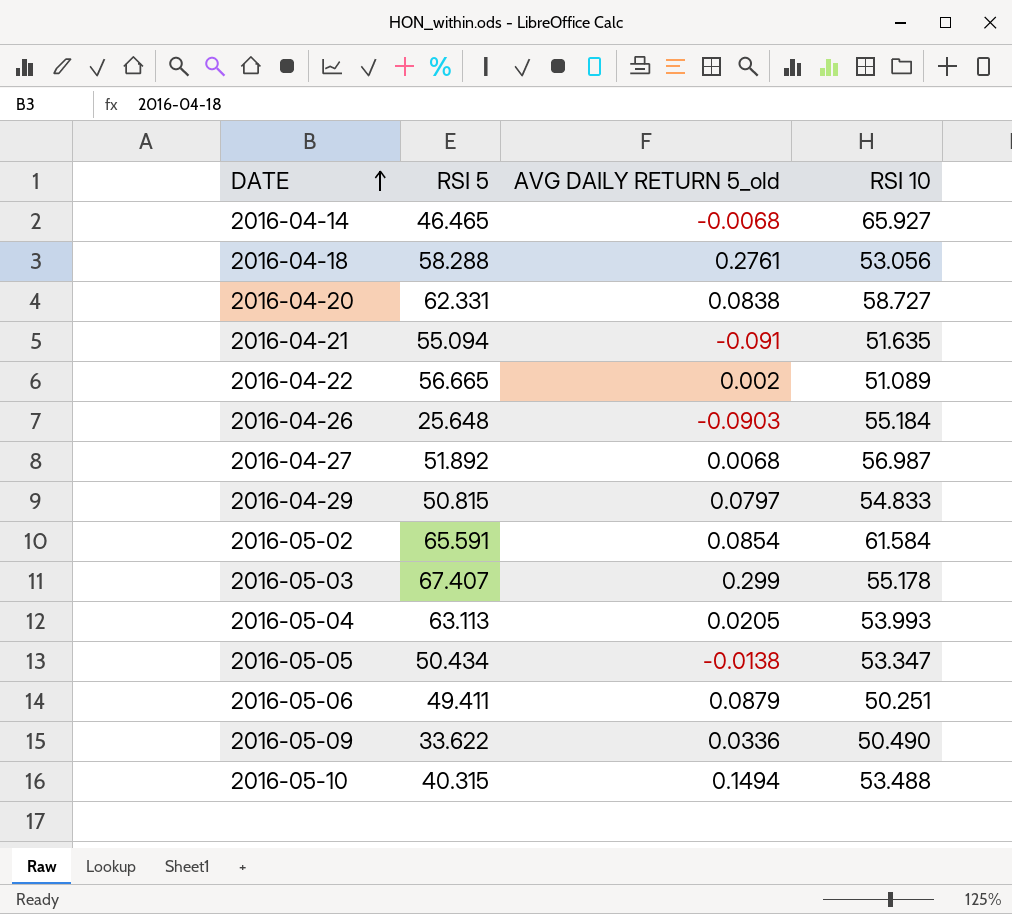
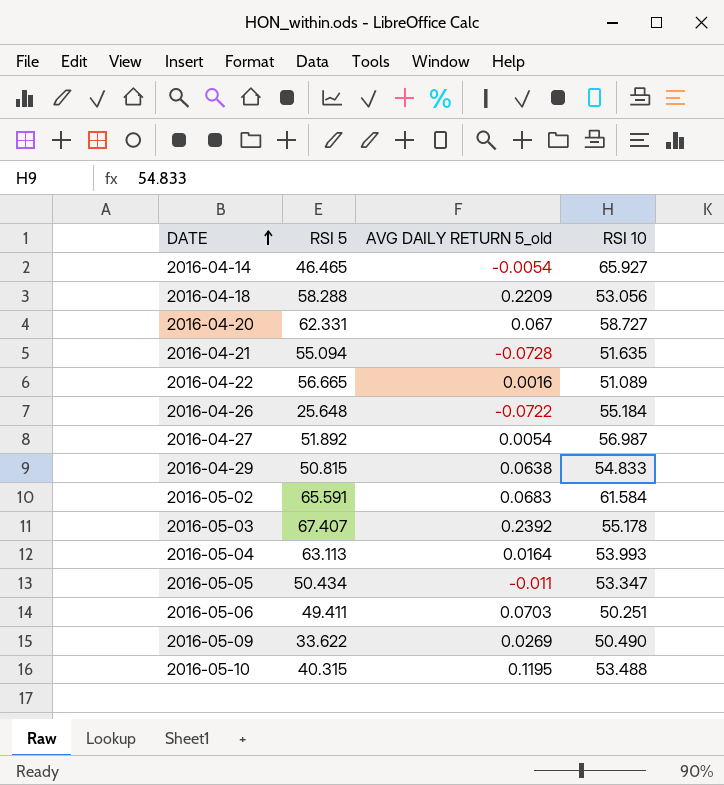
2016-04-14 | AVG DAILY RETURN 5_old: -0.0068 -> -0.0054
2016-04-18 | AVG DAILY RETURN 5_old: 0.2761 -> 0.2209
2016-04-20 | AVG DAILY RETURN 5_old: 0.0838 -> 0.067
2016-04-21 | AVG DAILY RETURN 5_old: -0.091 -> -0.0728
2016-04-22 | AVG DAILY RETURN 5_old: 0.002 -> 0.0016
2016-04-26 | AVG DAILY RETURN 5_old: -0.0903 -> -0.0722
2016-04-27 | AVG DAILY RETURN 5_old: 0.0068 -> 0.0054
2016-04-29 | AVG DAILY RETURN 5_old: 0.0797 -> 0.0638
2016-05-02 | AVG DAILY RETURN 5_old: 0.0854 -> 0.0683
2016-05-03 | AVG DAILY RETURN 5_old: 0.299 -> 0.2392
2016-05-04 | AVG DAILY RETURN 5_old: 0.0205 -> 0.0164
2016-05-05 | AVG DAILY RETURN 5_old: -0.0138 -> -0.011
2016-05-06 | AVG DAILY RETURN 5_old: 0.0879 -> 0.0703
2016-05-09 | AVG DAILY RETURN 5_old: 0.0336 -> 0.0269
2016-05-10 | AVG DAILY RETURN 5_old: 0.1494 -> 0.1195

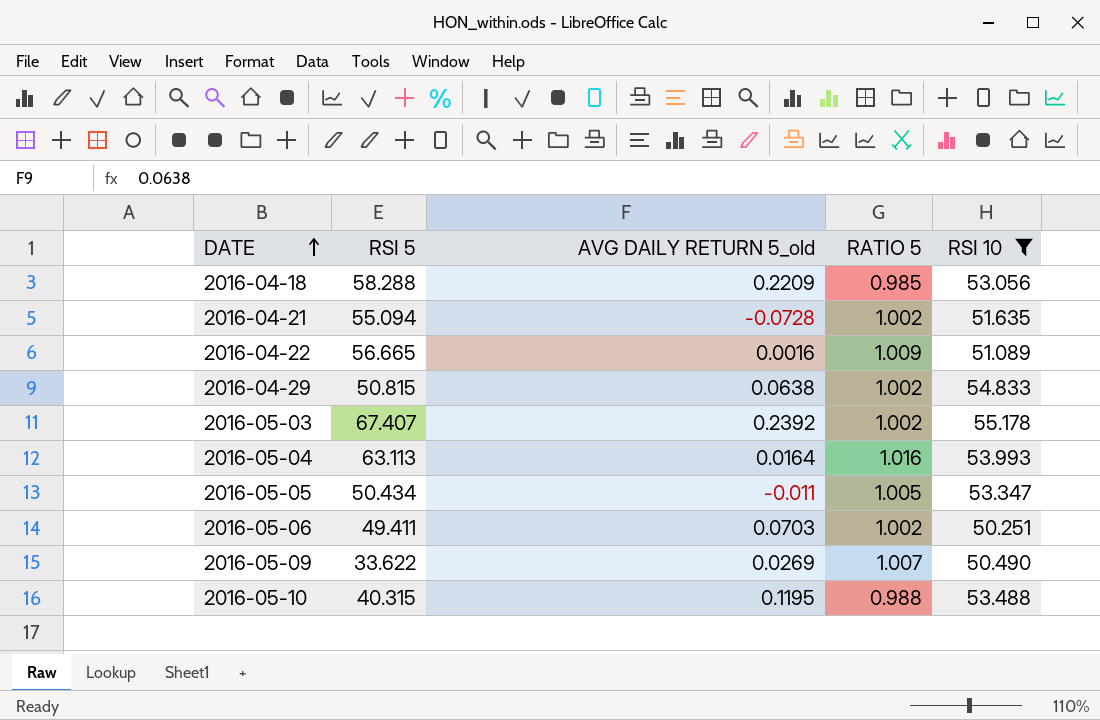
filter: none -> RSI 10 <= 55.178
column RATIO 5 | position: none -> 4

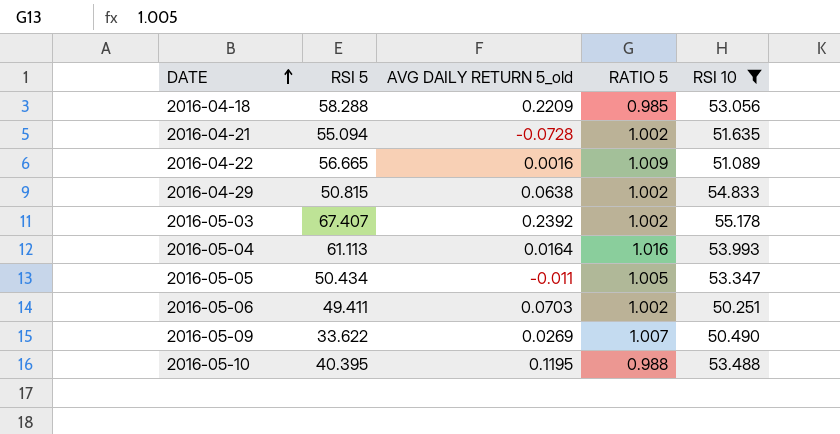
2016-05-04 | RSI 5: 63.113 -> 61.113
2016-05-10 | RSI 5: 40.315 -> 40.395

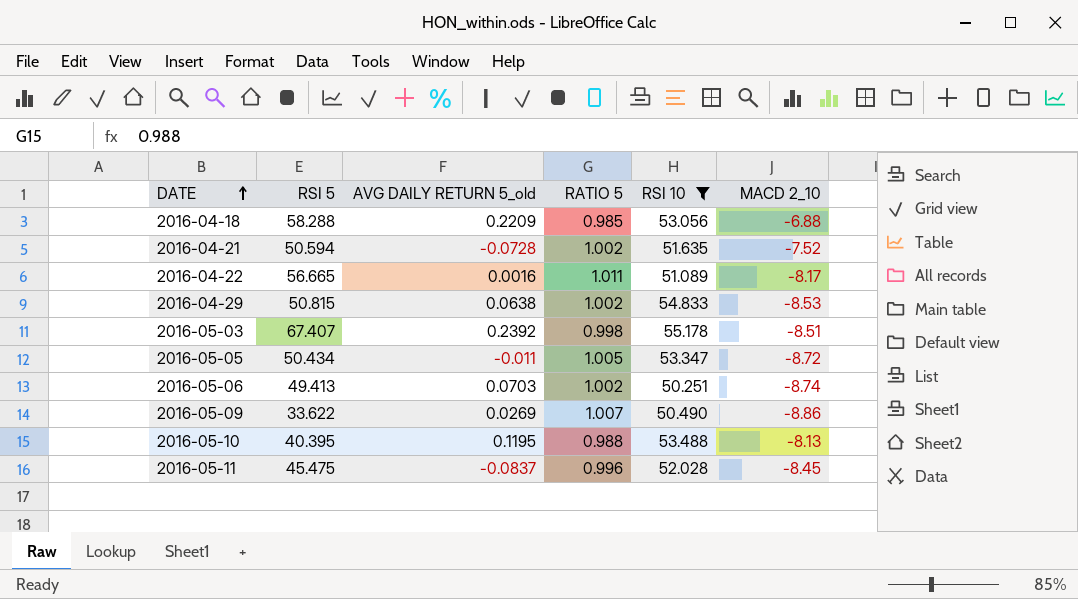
column MACD 2_10 | position: none -> 6
row 2016-05-04: 61.113 | 0.0164 | 1.016 | 53.993 -> none
2016-04-21 | RSI 5: 55.094 -> 50.594
2016-04-22 | RATIO 5: 1.009 -> 1.011
2016-05-03 | RATIO 5: 1.002 -> 0.998
2016-05-06 | RSI 5: 49.411 -> 49.413
row 2016-05-11: none -> 45.475 | -0.0837 | 0.996 | 52.028 | -8.45

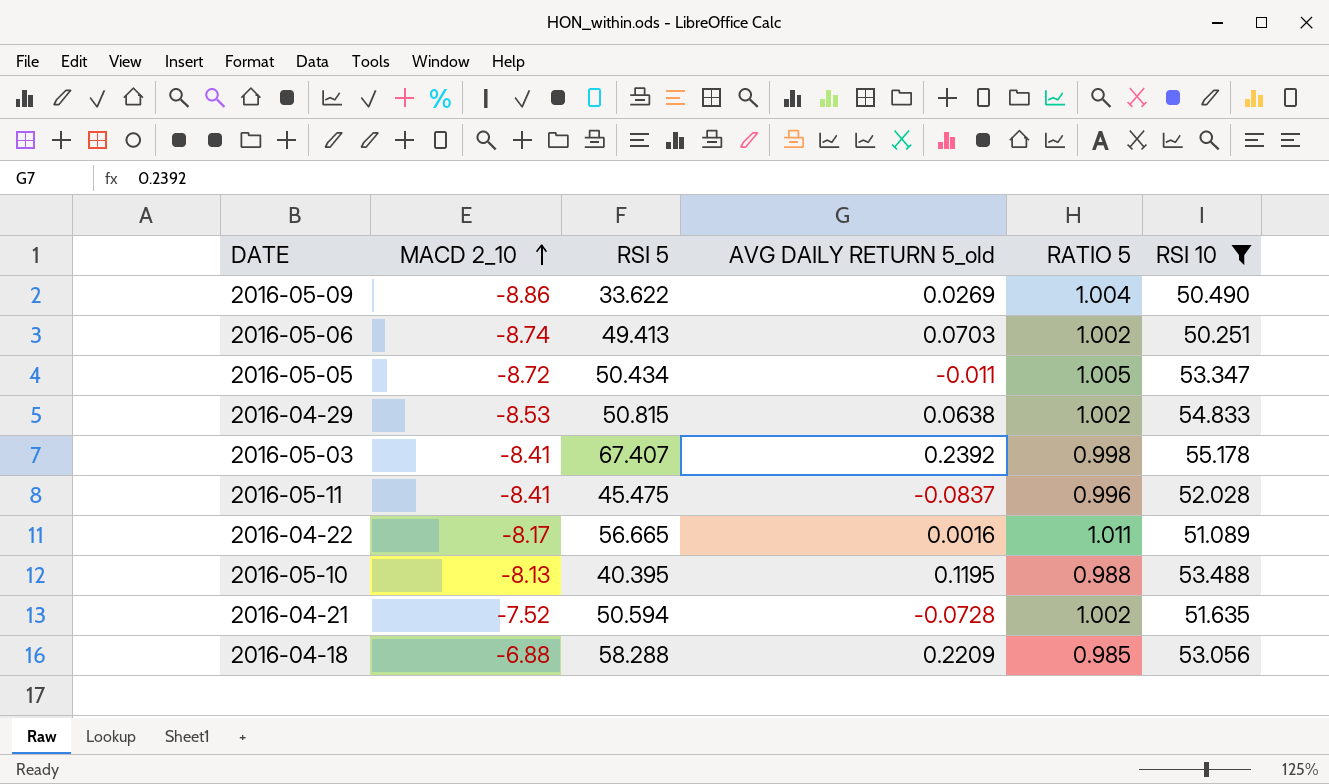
row order: DATE ascending -> MACD 2_10 ascending
column MACD 2_10 | position: 6 -> 2
2016-05-09 | RATIO 5: 1.007 -> 1.004
2016-05-03 | MACD 2_10: -8.51 -> -8.41
2016-05-11 | MACD 2_10: -8.45 -> -8.41

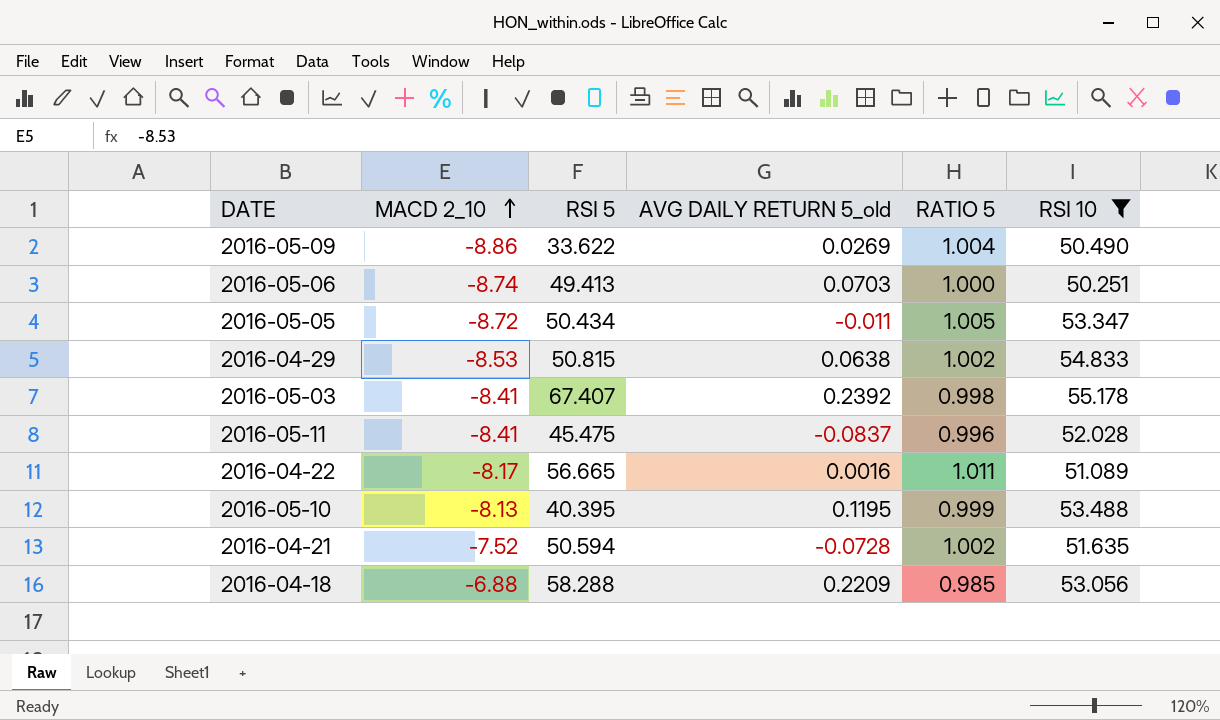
2016-05-06 | RATIO 5: 1.002 -> 1.000
2016-05-10 | RATIO 5: 0.988 -> 0.999

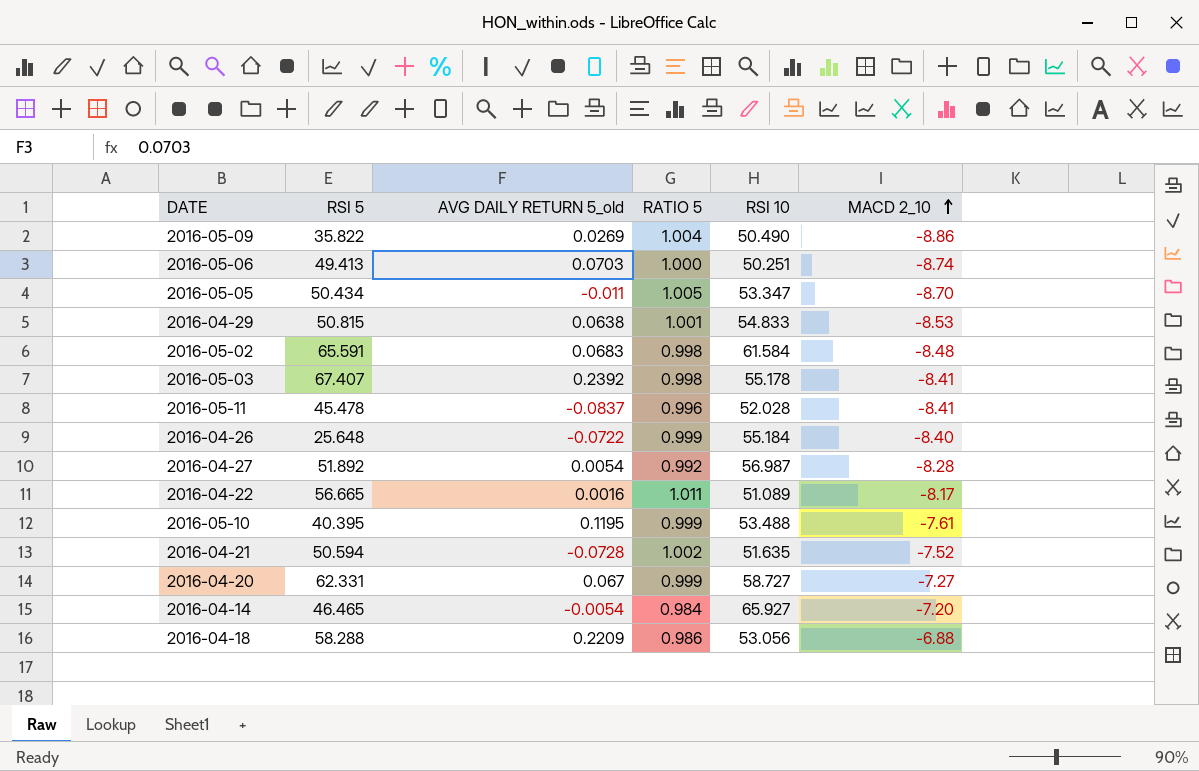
filter: RSI 10 <= 55.178 -> none
column MACD 2_10 | position: 2 -> 6
2016-05-09 | RSI 5: 33.622 -> 35.822
2016-05-05 | MACD 2_10: -8.72 -> -8.70
2016-04-29 | RATIO 5: 1.002 -> 1.001
2016-05-11 | RSI 5: 45.475 -> 45.478
2016-05-10 | MACD 2_10: -8.13 -> -7.61
2016-04-18 | RATIO 5: 0.985 -> 0.986

